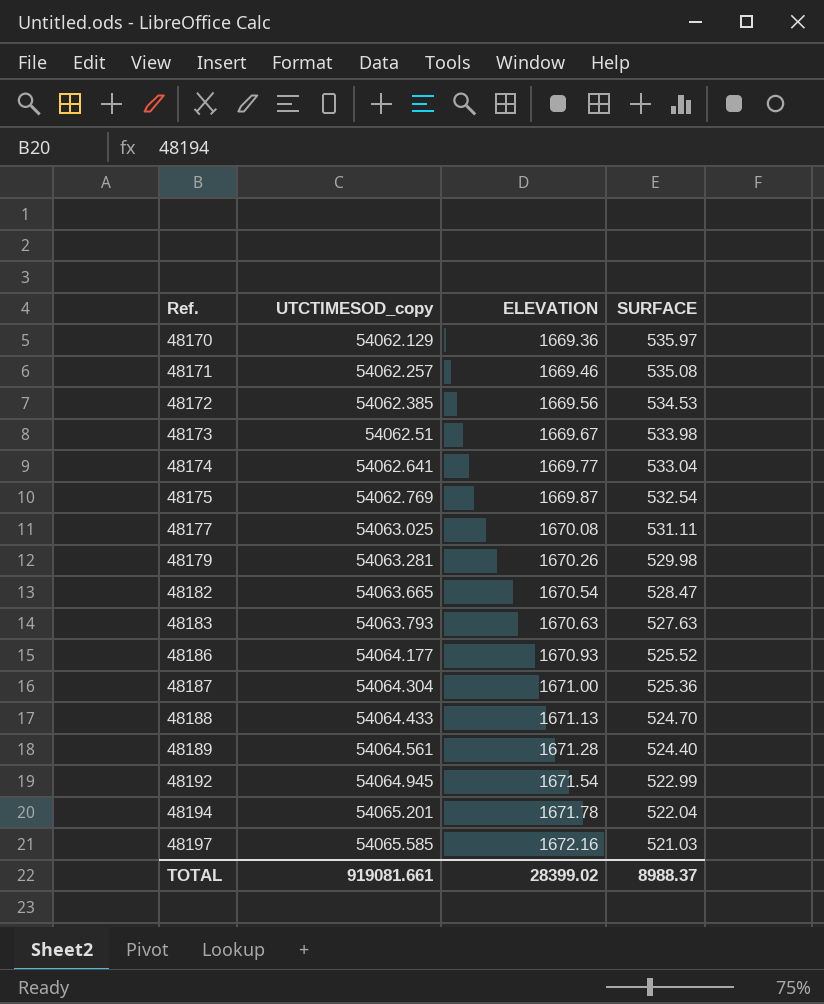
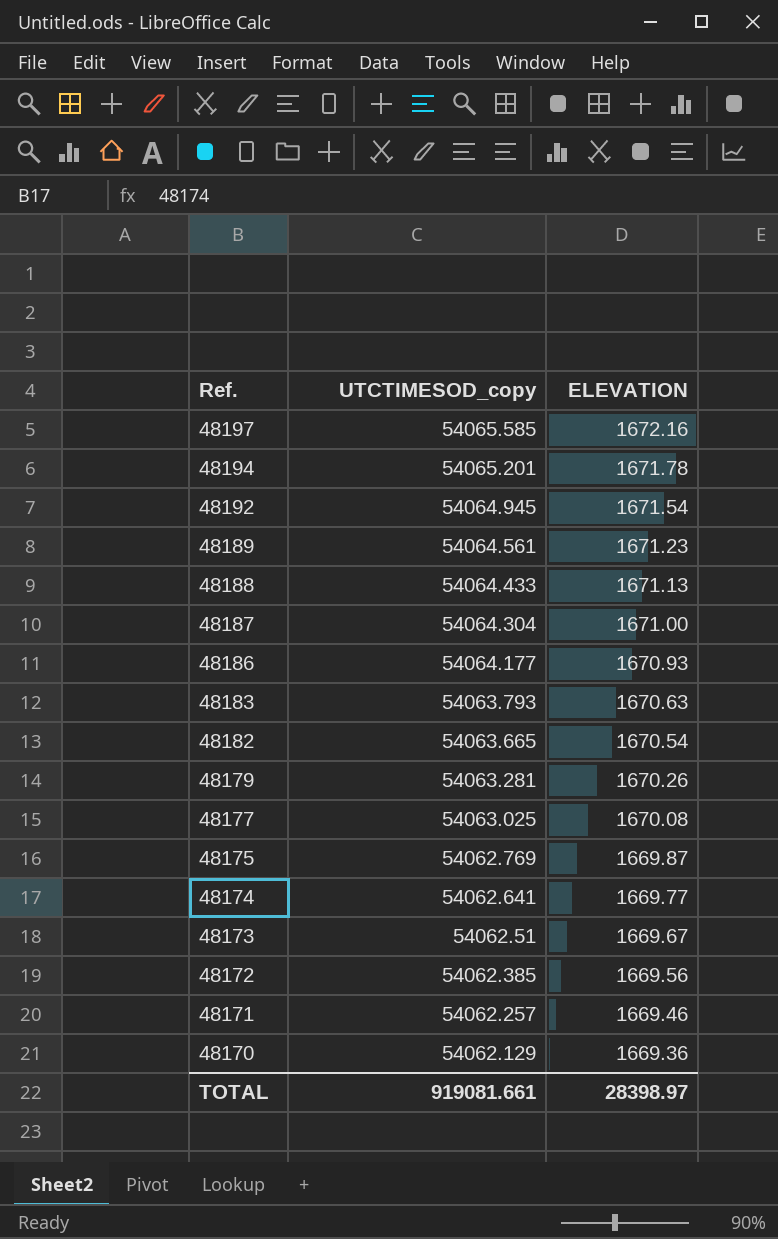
row order: Ref. ascending -> Ref. descending
column SURFACE | position: 4 -> none
48189 | ELEVATION: 1671.28 -> 1671.23
TOTAL | ELEVATION: 28399.02 -> 28398.97

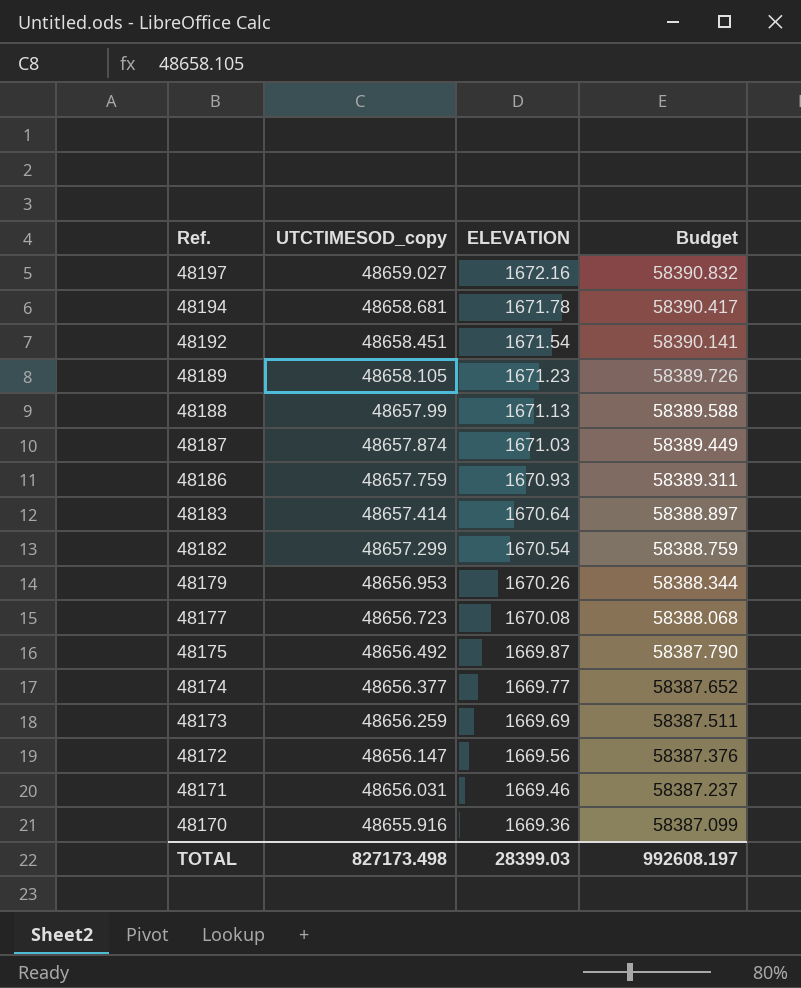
column Budget | formula: none -> [UTCTIMESOD_copy] * 1.2
48197 | UTCTIMESOD_copy: 54065.585 -> 48659.027
48194 | UTCTIMESOD_copy: 54065.201 -> 48658.681
48192 | UTCTIMESOD_copy: 54064.945 -> 48658.451
48189 | UTCTIMESOD_copy: 54064.561 -> 48658.105
48188 | UTCTIMESOD_copy: 54064.433 -> 48657.99
48187 | UTCTIMESOD_copy: 54064.304 -> 48657.874
48187 | ELEVATION: 1671.00 -> 1671.03
48186 | UTCTIMESOD_copy: 54064.177 -> 48657.759
48183 | UTCTIMESOD_copy: 54063.793 -> 48657.414
48183 | ELEVATION: 1670.63 -> 1670.64
48182 | UTCTIMESOD_copy: 54063.665 -> 48657.299
48179 | UTCTIMESOD_copy: 54063.281 -> 48656.953
48177 | UTCTIMESOD_copy: 54063.025 -> 48656.723
48175 | UTCTIMESOD_copy: 54062.769 -> 48656.492
48174 | UTCTIMESOD_copy: 54062.641 -> 48656.377
48173 | UTCTIMESOD_copy: 54062.51 -> 48656.259
48173 | ELEVATION: 1669.67 -> 1669.69
48172 | UTCTIMESOD_copy: 54062.385 -> 48656.147
48171 | UTCTIMESOD_copy: 54062.257 -> 48656.031
48170 | UTCTIMESOD_copy: 54062.129 -> 48655.916
TOTAL | UTCTIMESOD_copy: 919081.661 -> 827173.498
TOTAL | ELEVATION: 28398.97 -> 28399.03

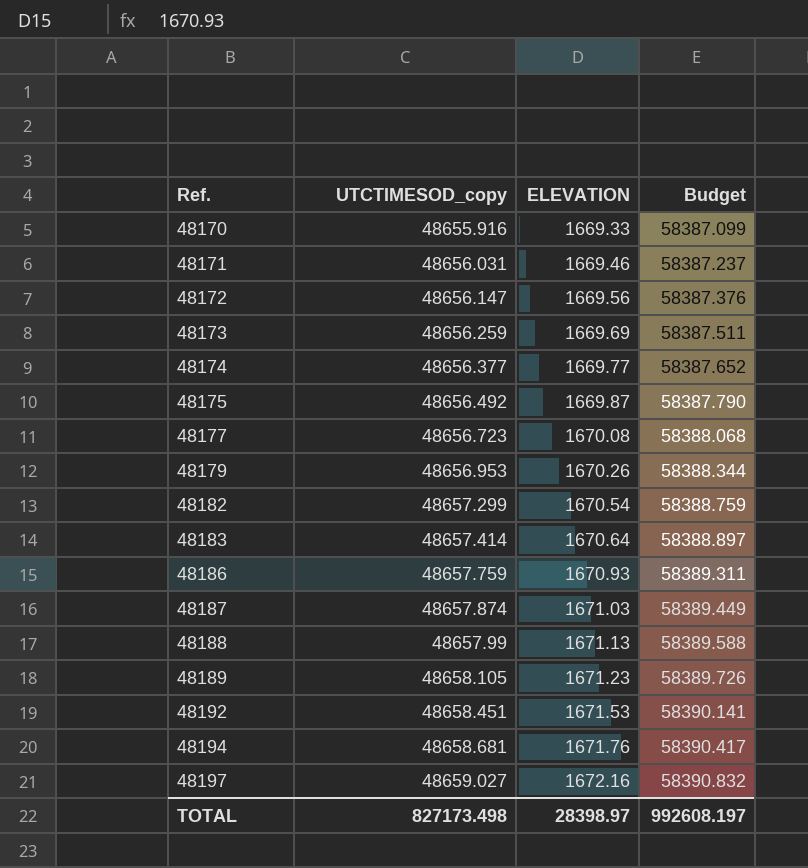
row order: Ref. descending -> Ref. ascending
48170 | ELEVATION: 1669.36 -> 1669.33
48192 | ELEVATION: 1671.54 -> 1671.53
48194 | ELEVATION: 1671.78 -> 1671.76
TOTAL | ELEVATION: 28399.03 -> 28398.97

